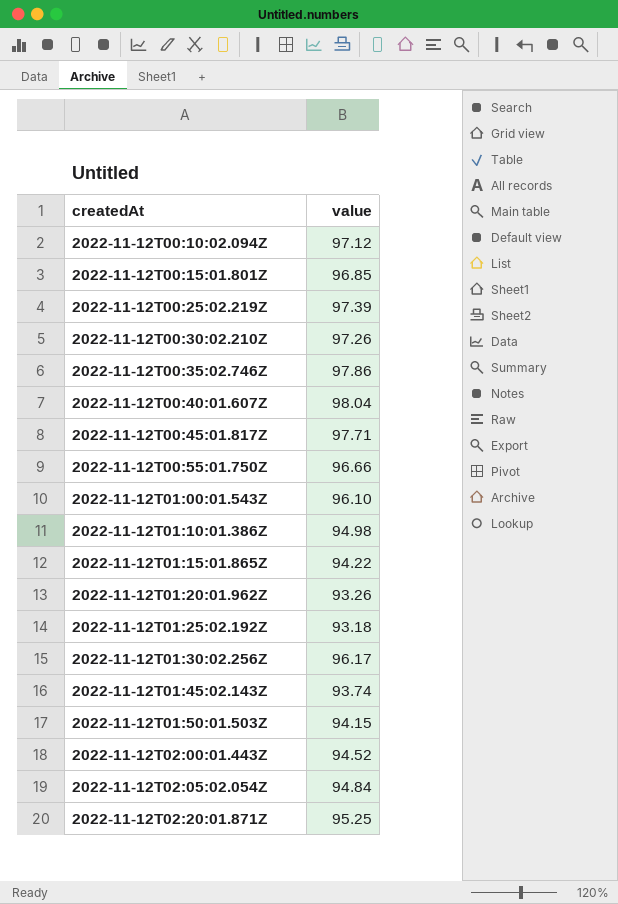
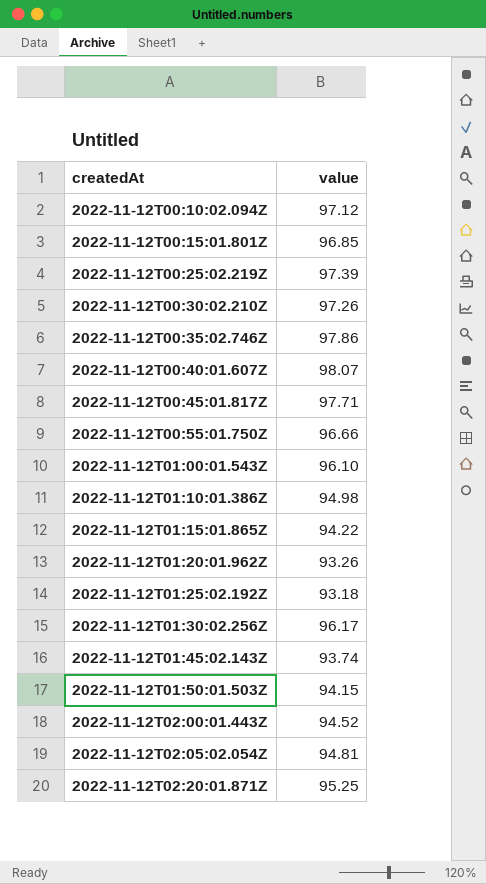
2022-11-12T00:40:01.607Z | value: 98.04 -> 98.07
2022-11-12T02:05:02.054Z | value: 94.84 -> 94.81

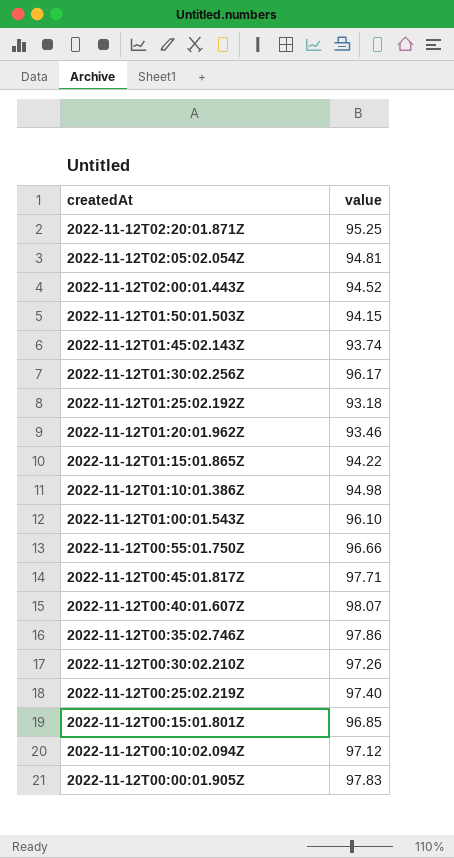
row order: createdAt ascending -> createdAt descending
2022-11-12T01:20:01.962Z | value: 93.26 -> 93.46
2022-11-12T00:25:02.219Z | value: 97.39 -> 97.40
row 2022-11-12T00:00:01.905Z: none -> 97.83

